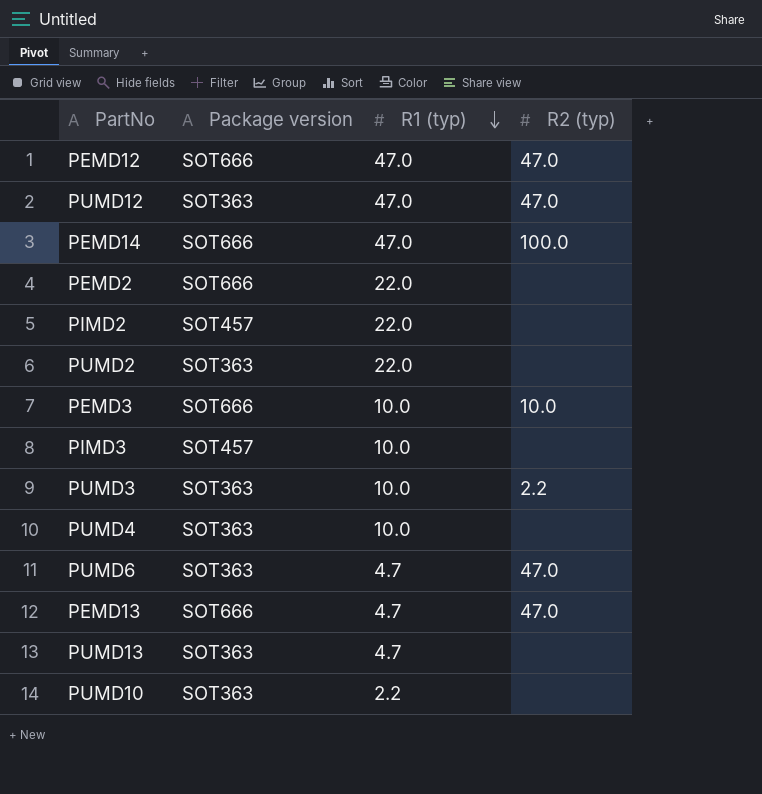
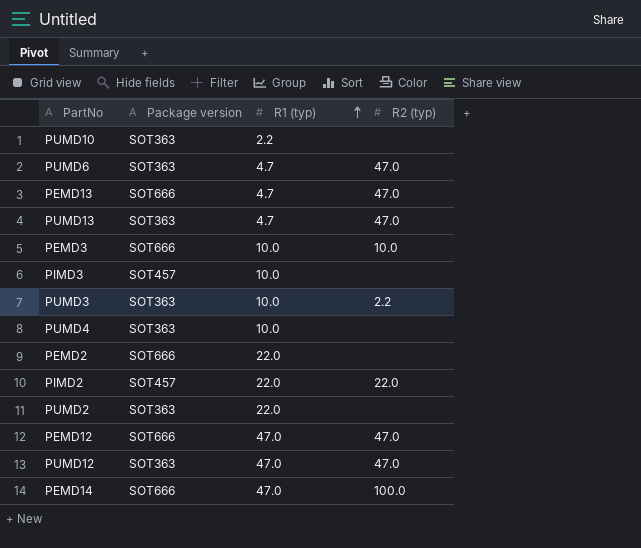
row order: R1 (typ) descending -> R1 (typ) ascending
PUMD13 | R2 (typ): none -> 47.0
PIMD2 | R2 (typ): none -> 22.0

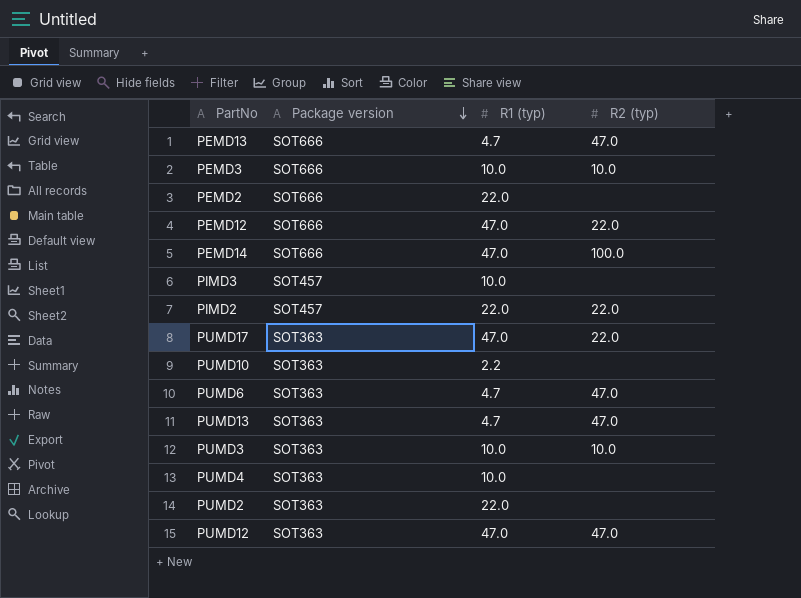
row order: R1 (typ) ascending -> Package version descending
PEMD12 | R2 (typ): 47.0 -> 22.0
row PUMD17: none -> SOT363 | 47.0 | 22.0
PUMD3 | R2 (typ): 2.2 -> 10.0

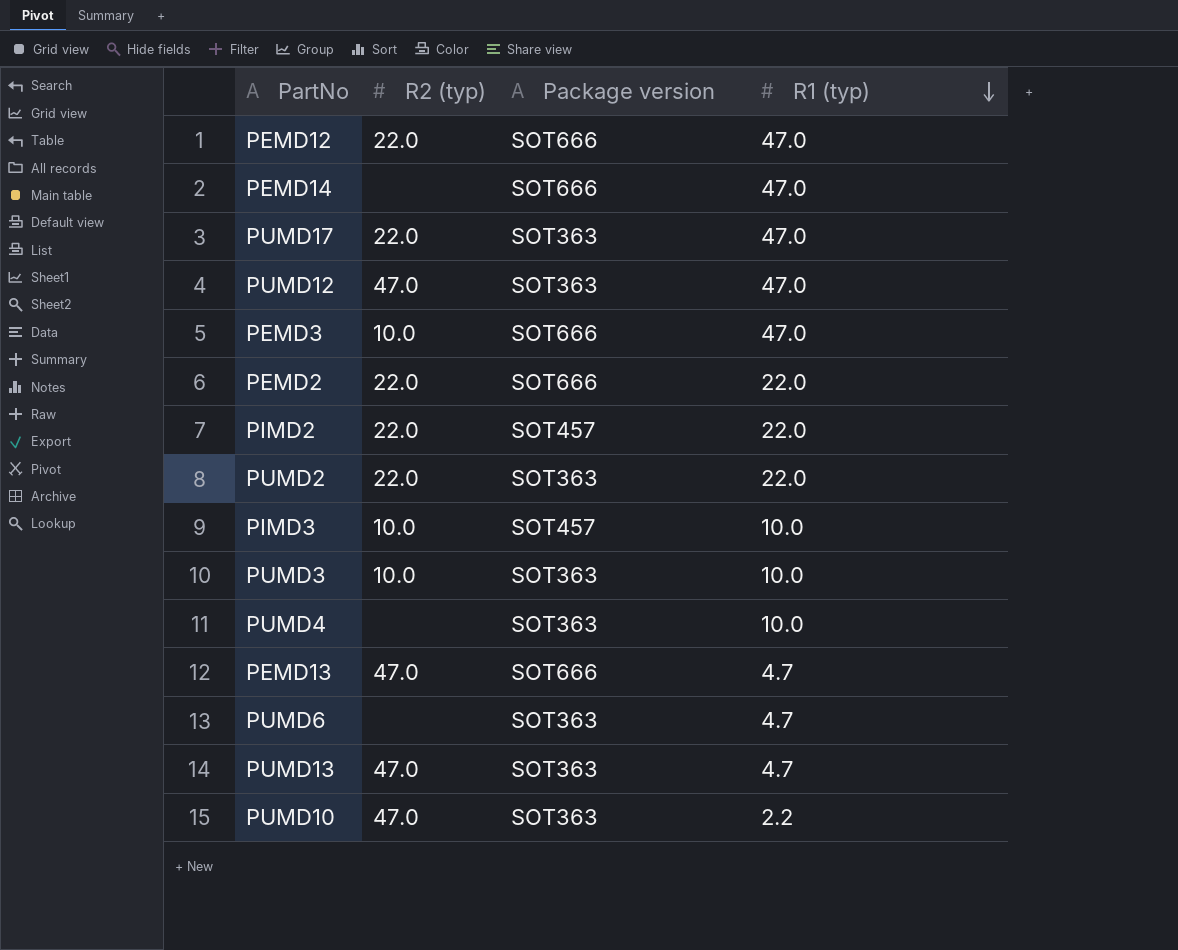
row order: Package version descending -> R1 (typ) descending
column R2 (typ) | position: 4 -> 2
PEMD14 | R2 (typ): 100.0 -> none
PEMD3 | R1 (typ): 10.0 -> 47.0
PEMD2 | R2 (typ): none -> 22.0
PUMD2 | R2 (typ): none -> 22.0
PIMD3 | R2 (typ): none -> 10.0
PUMD6 | R2 (typ): 47.0 -> none
PUMD10 | R2 (typ): none -> 47.0

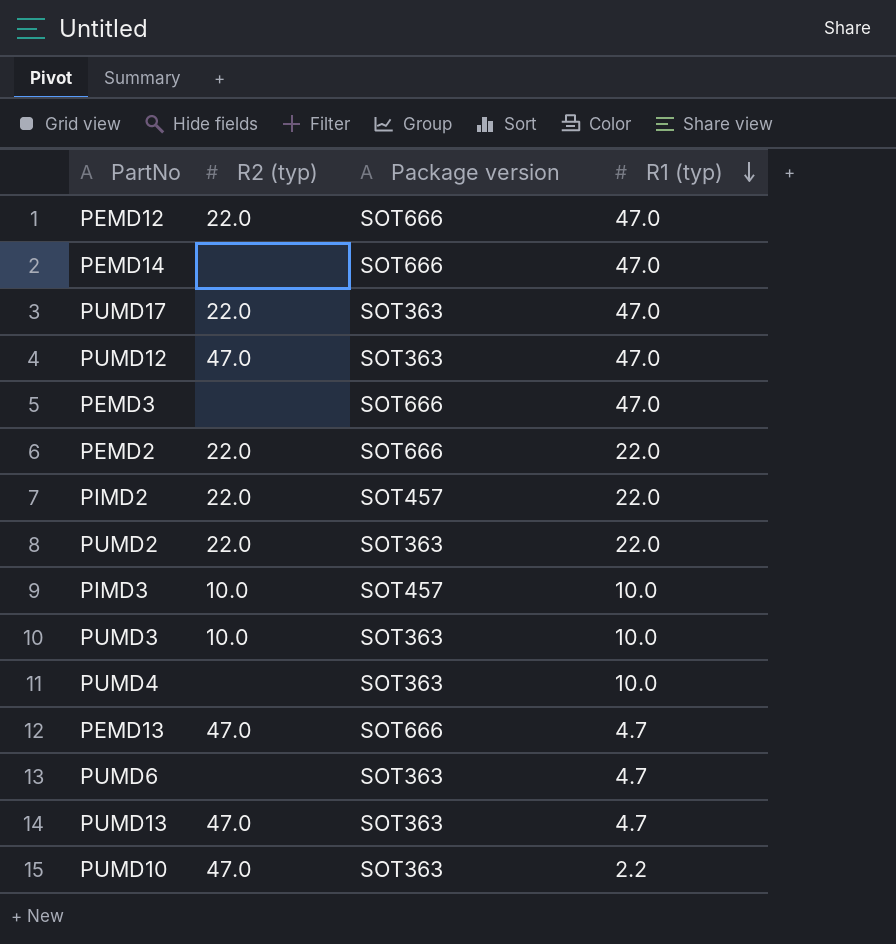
PEMD3 | R2 (typ): 10.0 -> none

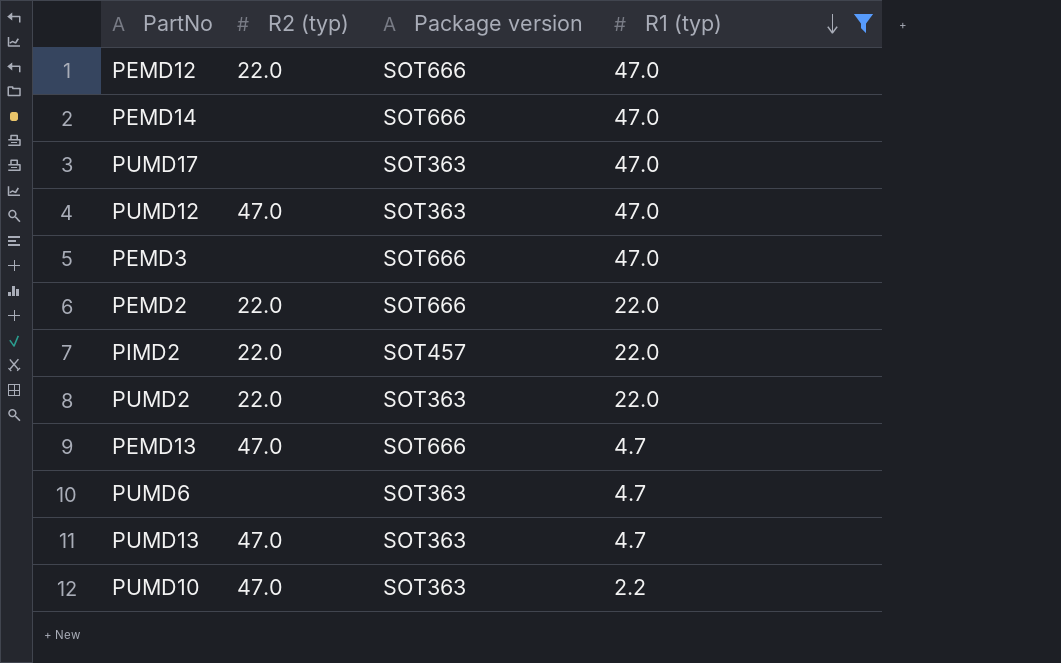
filter: none -> R1 (typ) != 10.0
PUMD17 | R2 (typ): 22.0 -> none

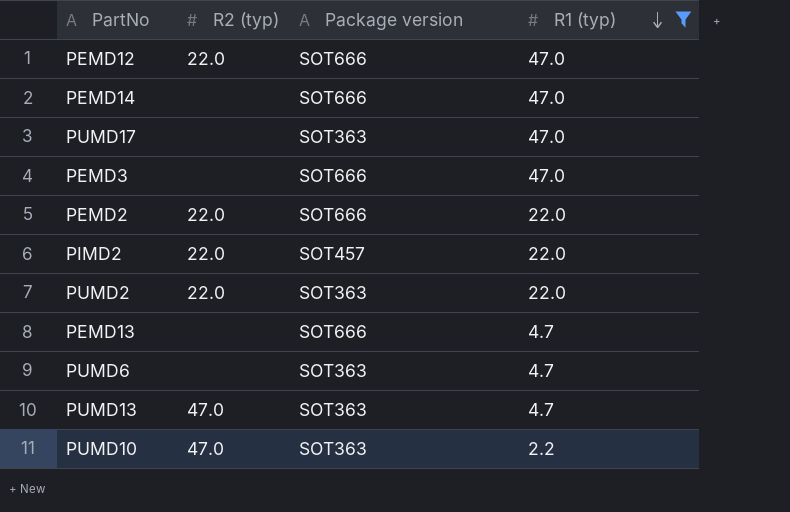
row PUMD12: 47.0 | SOT363 | 47.0 -> none
PEMD13 | R2 (typ): 47.0 -> none

